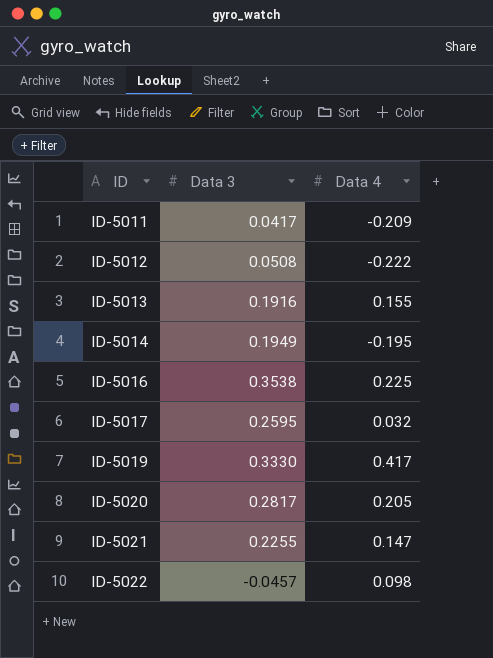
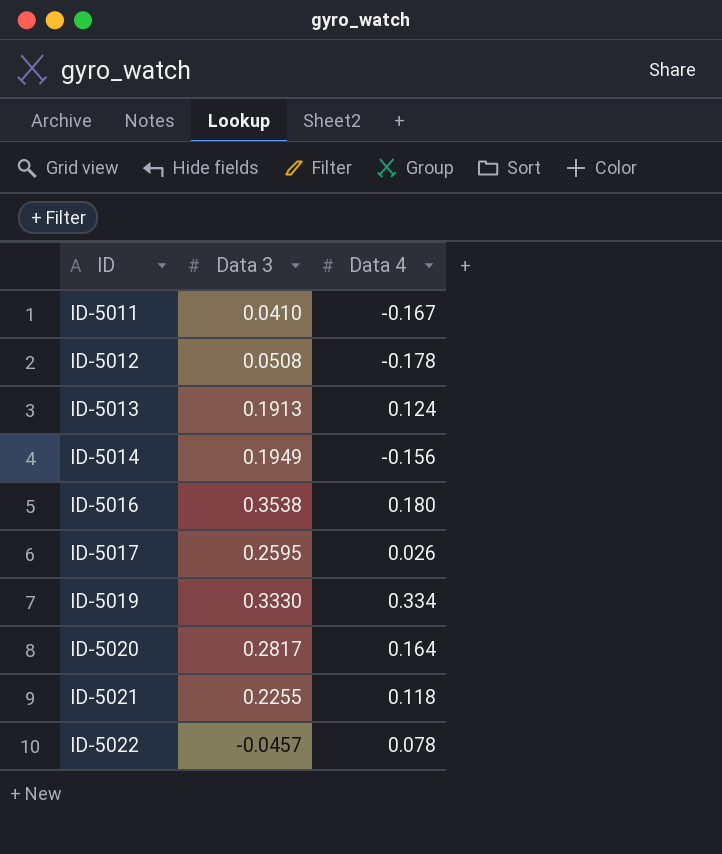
ID-5011 | Data 3: 0.0417 -> 0.0410
ID-5011 | Data 4: -0.209 -> -0.167
ID-5012 | Data 4: -0.222 -> -0.178
ID-5013 | Data 3: 0.1916 -> 0.1913
ID-5013 | Data 4: 0.155 -> 0.124
ID-5014 | Data 4: -0.195 -> -0.156
ID-5016 | Data 4: 0.225 -> 0.180
ID-5017 | Data 4: 0.032 -> 0.026
ID-5019 | Data 4: 0.417 -> 0.334
ID-5020 | Data 4: 0.205 -> 0.164
ID-5021 | Data 4: 0.147 -> 0.118
ID-5022 | Data 4: 0.098 -> 0.078

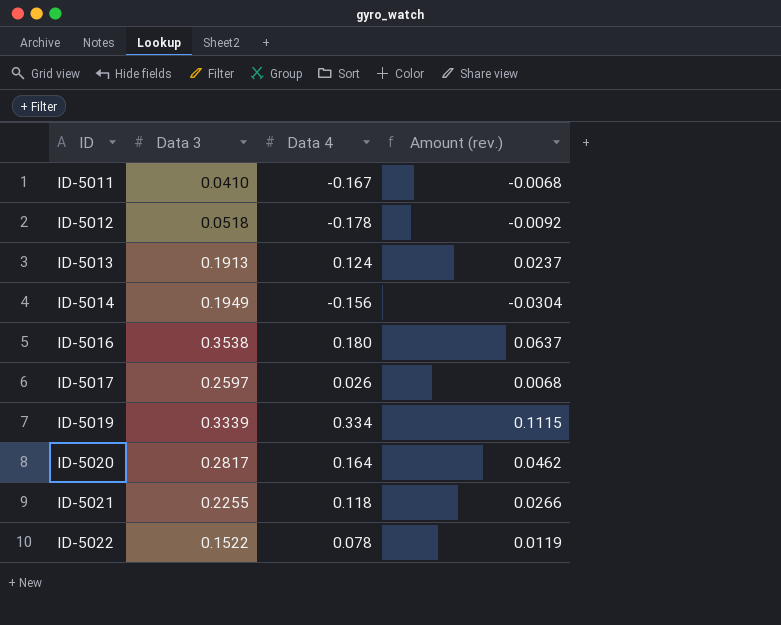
column Amount (rev.) | formula: none -> [Data 3] * [Data 4]
ID-5012 | Data 3: 0.0508 -> 0.0518
ID-5017 | Data 3: 0.2595 -> 0.2597
ID-5019 | Data 3: 0.3330 -> 0.3339
ID-5022 | Data 3: -0.0457 -> 0.1522

